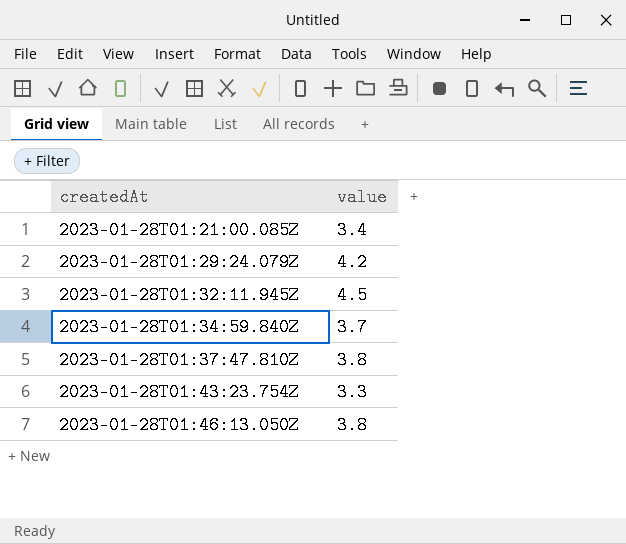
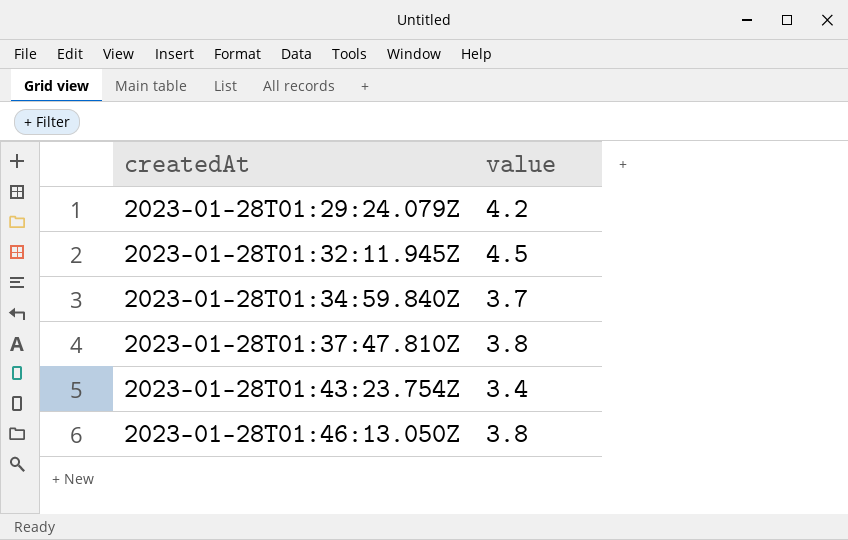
row 2023-01-28T01:21:00.085Z: 3.4 -> none
2023-01-28T01:43:23.754Z | value: 3.3 -> 3.4

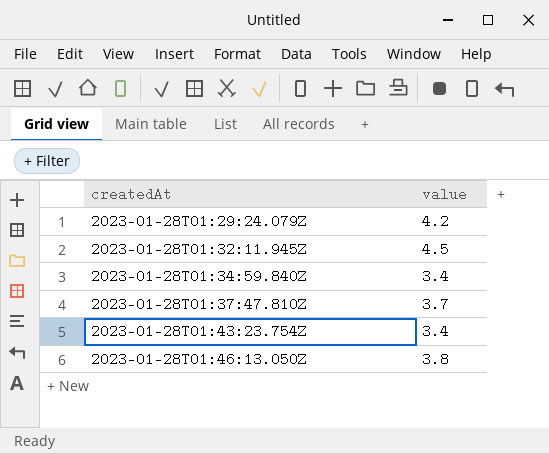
2023-01-28T01:34:59.840Z | value: 3.7 -> 3.4
2023-01-28T01:37:47.810Z | value: 3.8 -> 3.7

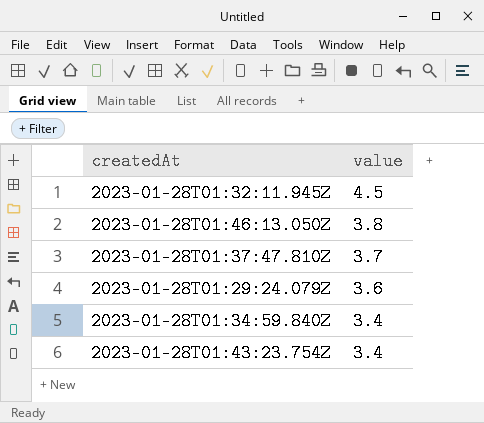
row order: createdAt ascending -> value descending
2023-01-28T01:29:24.079Z | value: 4.2 -> 3.6

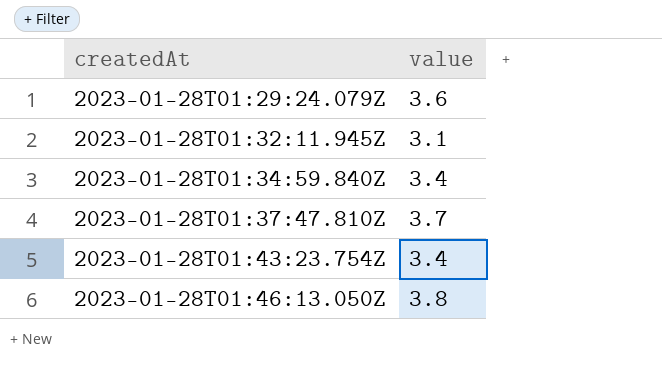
row order: value descending -> createdAt ascending
2023-01-28T01:32:11.945Z | value: 4.5 -> 3.1

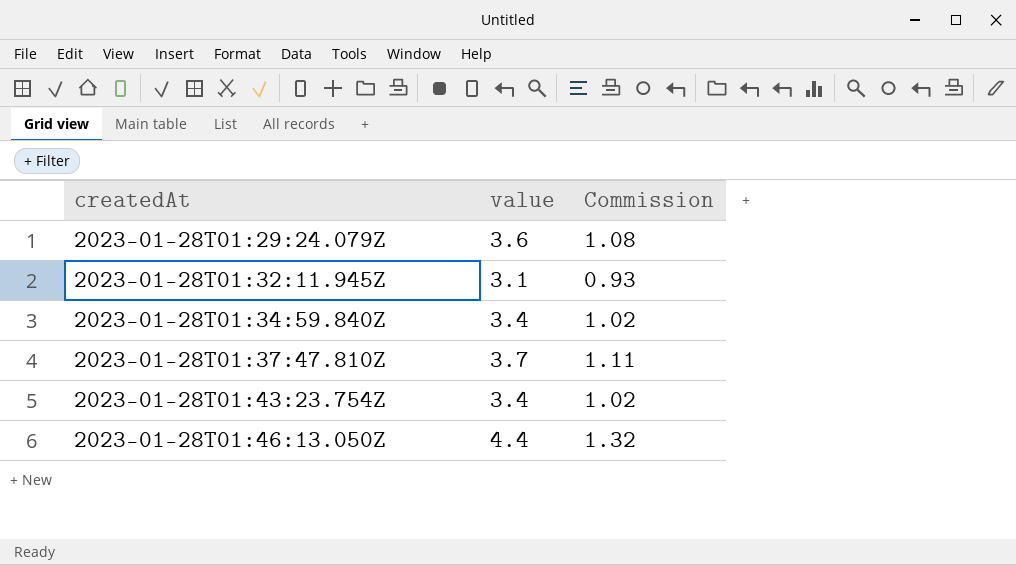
column Commission | formula: none -> [value] * 0.3
2023-01-28T01:46:13.050Z | value: 3.8 -> 4.4

